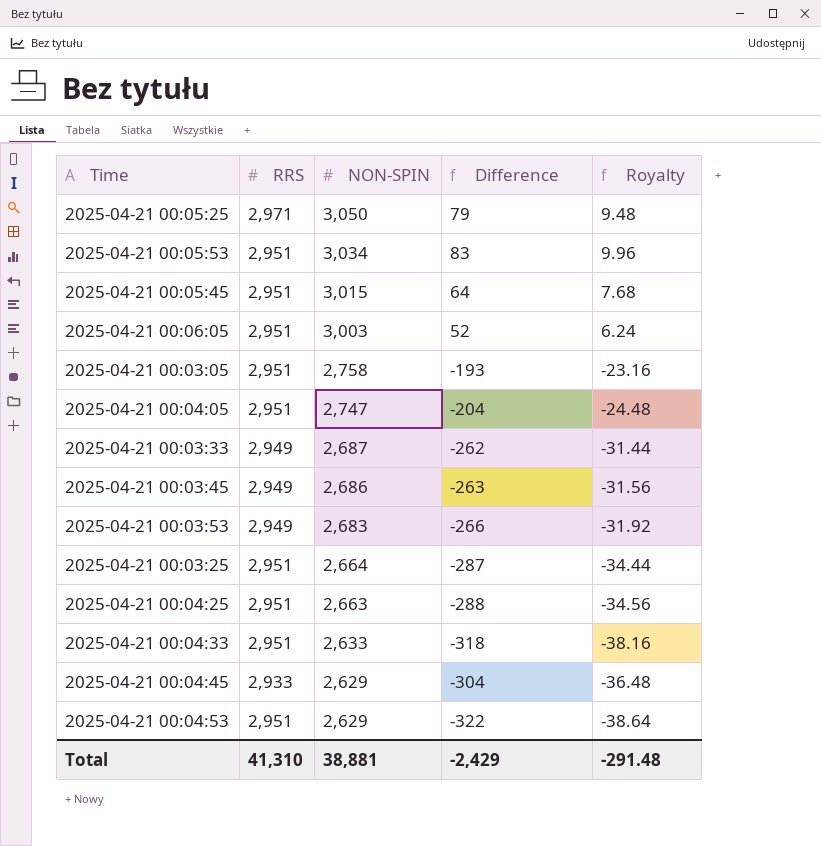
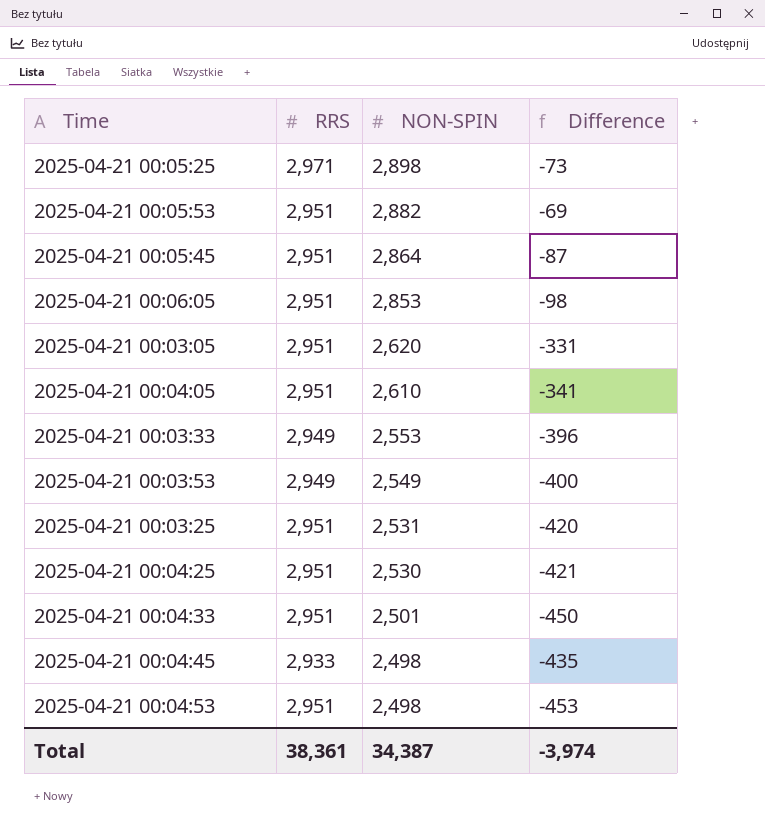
column Royalty | formula: [Difference] * 0.12 -> none
row 2025-04-21 00:03:45: 2,949 | 2,686 | -263 | -31.56 -> none
2025-04-21 00:05:25 | NON-SPIN: 3,050 -> 2,898
2025-04-21 00:05:25 | Difference: 79 -> -73
2025-04-21 00:05:53 | NON-SPIN: 3,034 -> 2,882
2025-04-21 00:05:53 | Difference: 83 -> -69
2025-04-21 00:05:45 | NON-SPIN: 3,015 -> 2,864
2025-04-21 00:05:45 | Difference: 64 -> -87
2025-04-21 00:06:05 | NON-SPIN: 3,003 -> 2,853
2025-04-21 00:06:05 | Difference: 52 -> -98
2025-04-21 00:03:05 | NON-SPIN: 2,758 -> 2,620
2025-04-21 00:03:05 | Difference: -193 -> -331
2025-04-21 00:04:05 | NON-SPIN: 2,747 -> 2,610
2025-04-21 00:04:05 | Difference: -204 -> -341
2025-04-21 00:03:33 | NON-SPIN: 2,687 -> 2,553
2025-04-21 00:03:33 | Difference: -262 -> -396
2025-04-21 00:03:53 | NON-SPIN: 2,683 -> 2,549
2025-04-21 00:03:53 | Difference: -266 -> -400
2025-04-21 00:03:25 | NON-SPIN: 2,664 -> 2,531
2025-04-21 00:03:25 | Difference: -287 -> -420
2025-04-21 00:04:25 | NON-SPIN: 2,663 -> 2,530
2025-04-21 00:04:25 | Difference: -288 -> -421
2025-04-21 00:04:33 | NON-SPIN: 2,633 -> 2,501
2025-04-21 00:04:33 | Difference: -318 -> -450
2025-04-21 00:04:45 | NON-SPIN: 2,629 -> 2,498
2025-04-21 00:04:45 | Difference: -304 -> -435
2025-04-21 00:04:53 | NON-SPIN: 2,629 -> 2,498
2025-04-21 00:04:53 | Difference: -322 -> -453
Total | RRS: 41,310 -> 38,361
Total | NON-SPIN: 38,881 -> 34,387
Total | Difference: -2,429 -> -3,974

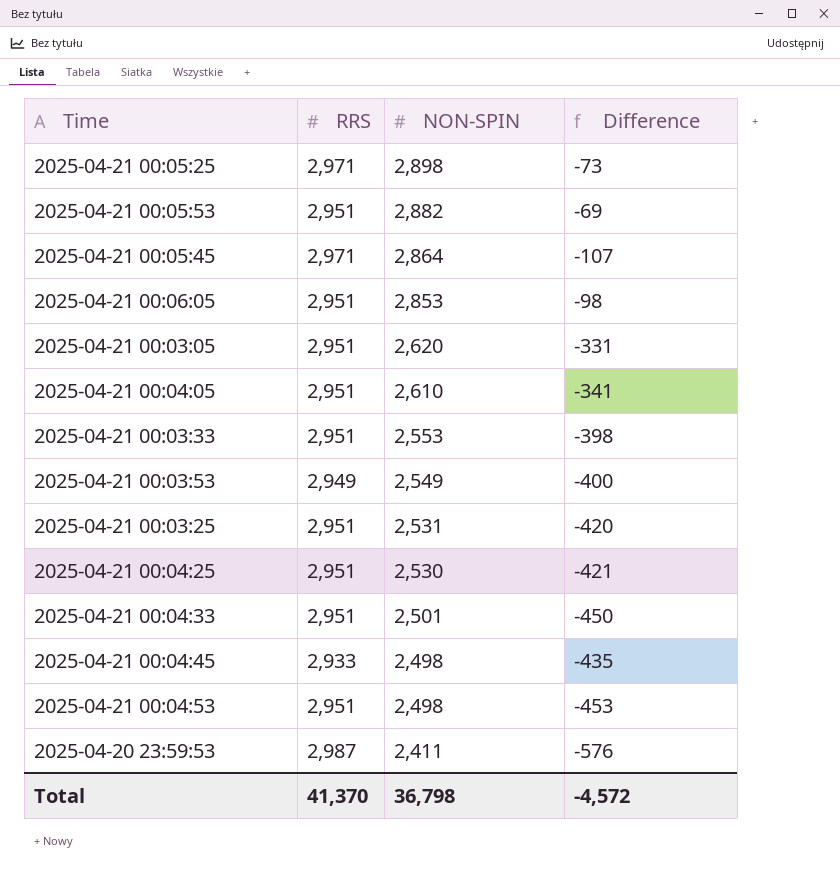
2025-04-21 00:05:45 | RRS: 2,951 -> 2,971
2025-04-21 00:05:45 | Difference: -87 -> -107
2025-04-21 00:03:33 | RRS: 2,949 -> 2,951
2025-04-21 00:03:33 | Difference: -396 -> -398
row 2025-04-20 23:59:53: none -> 2,987 | 2,411 | -576
Total | RRS: 38,361 -> 41,370
Total | NON-SPIN: 34,387 -> 36,798
Total | Difference: -3,974 -> -4,572

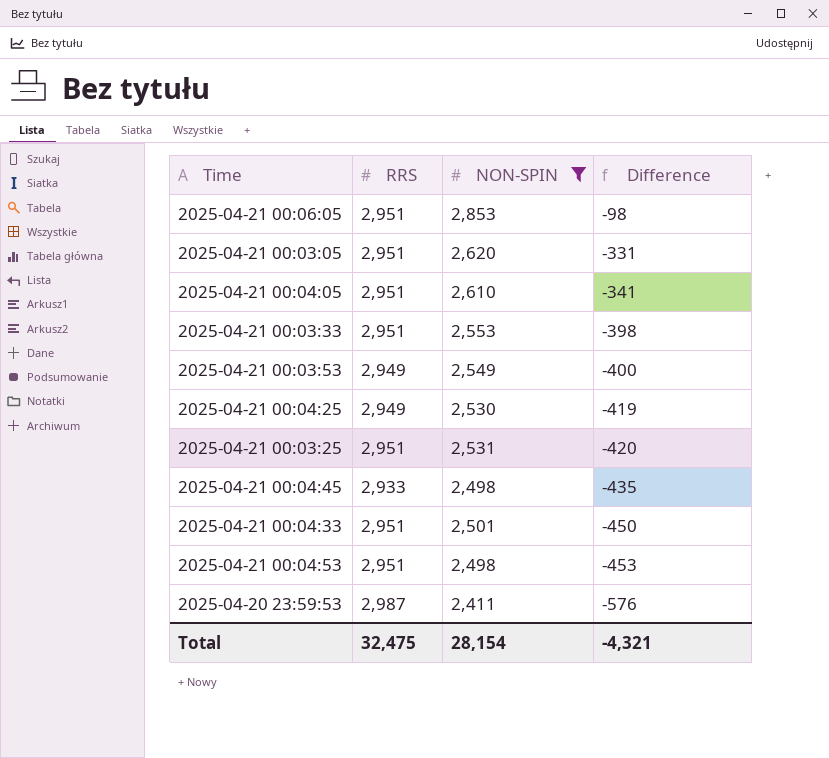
filter: none -> NON-SPIN <= 2,853
row order: NON-SPIN descending -> Difference descending
2025-04-21 00:04:25 | RRS: 2,951 -> 2,949
2025-04-21 00:04:25 | Difference: -421 -> -419
Total | RRS: 41,370 -> 32,475
Total | NON-SPIN: 36,798 -> 28,154
Total | Difference: -4,572 -> -4,321

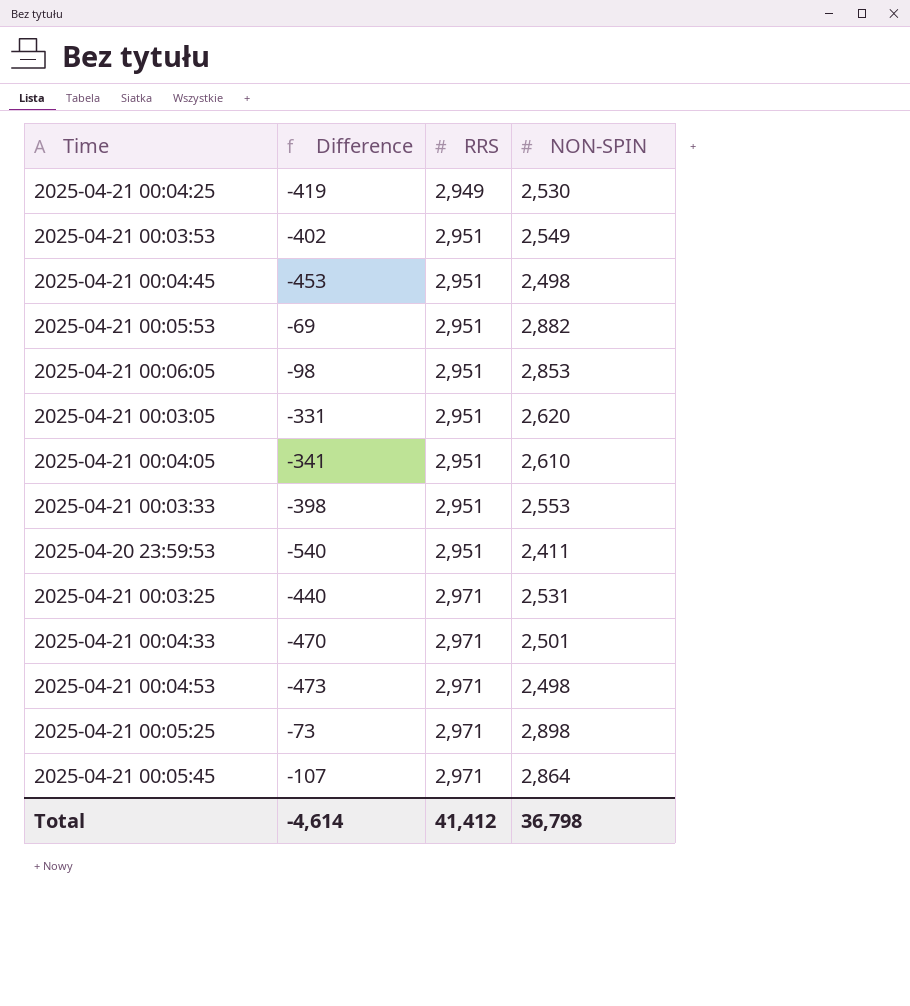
filter: NON-SPIN <= 2,853 -> none
row order: Difference descending -> RRS ascending
column Difference | position: 4 -> 2
2025-04-21 00:03:53 | Difference: -400 -> -402
2025-04-21 00:03:53 | RRS: 2,949 -> 2,951
2025-04-21 00:04:45 | Difference: -435 -> -453
2025-04-21 00:04:45 | RRS: 2,933 -> 2,951
2025-04-20 23:59:53 | Difference: -576 -> -540
2025-04-20 23:59:53 | RRS: 2,987 -> 2,951
2025-04-21 00:03:25 | Difference: -420 -> -440
2025-04-21 00:03:25 | RRS: 2,951 -> 2,971
2025-04-21 00:04:33 | Difference: -450 -> -470
2025-04-21 00:04:33 | RRS: 2,951 -> 2,971
2025-04-21 00:04:53 | Difference: -453 -> -473
2025-04-21 00:04:53 | RRS: 2,951 -> 2,971
Total | Difference: -4,321 -> -4,614
Total | RRS: 32,475 -> 41,412
Total | NON-SPIN: 28,154 -> 36,798

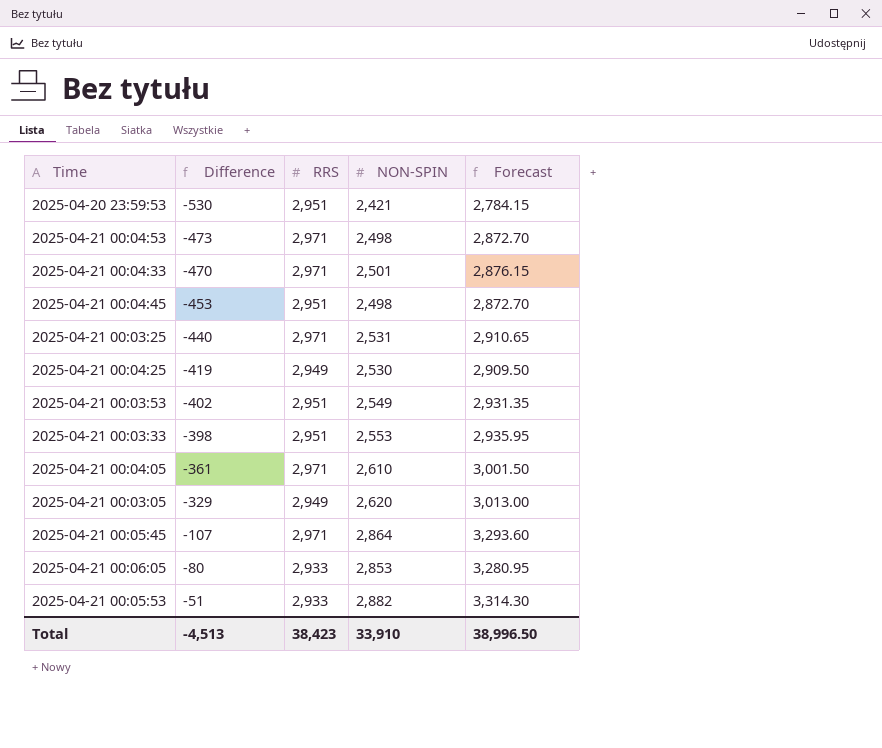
row order: RRS ascending -> Difference ascending
column Forecast | formula: none -> [NON-SPIN] * 1.15
row 2025-04-21 00:05:25: -73 | 2,971 | 2,898 -> none
2025-04-20 23:59:53 | Difference: -540 -> -530
2025-04-20 23:59:53 | NON-SPIN: 2,411 -> 2,421
2025-04-21 00:04:05 | Difference: -341 -> -361
2025-04-21 00:04:05 | RRS: 2,951 -> 2,971
2025-04-21 00:03:05 | Difference: -331 -> -329
2025-04-21 00:03:05 | RRS: 2,951 -> 2,949
2025-04-21 00:06:05 | Difference: -98 -> -80
2025-04-21 00:06:05 | RRS: 2,951 -> 2,933
2025-04-21 00:05:53 | Difference: -69 -> -51
2025-04-21 00:05:53 | RRS: 2,951 -> 2,933
Total | Difference: -4,614 -> -4,513
Total | RRS: 41,412 -> 38,423
Total | NON-SPIN: 36,798 -> 33,910

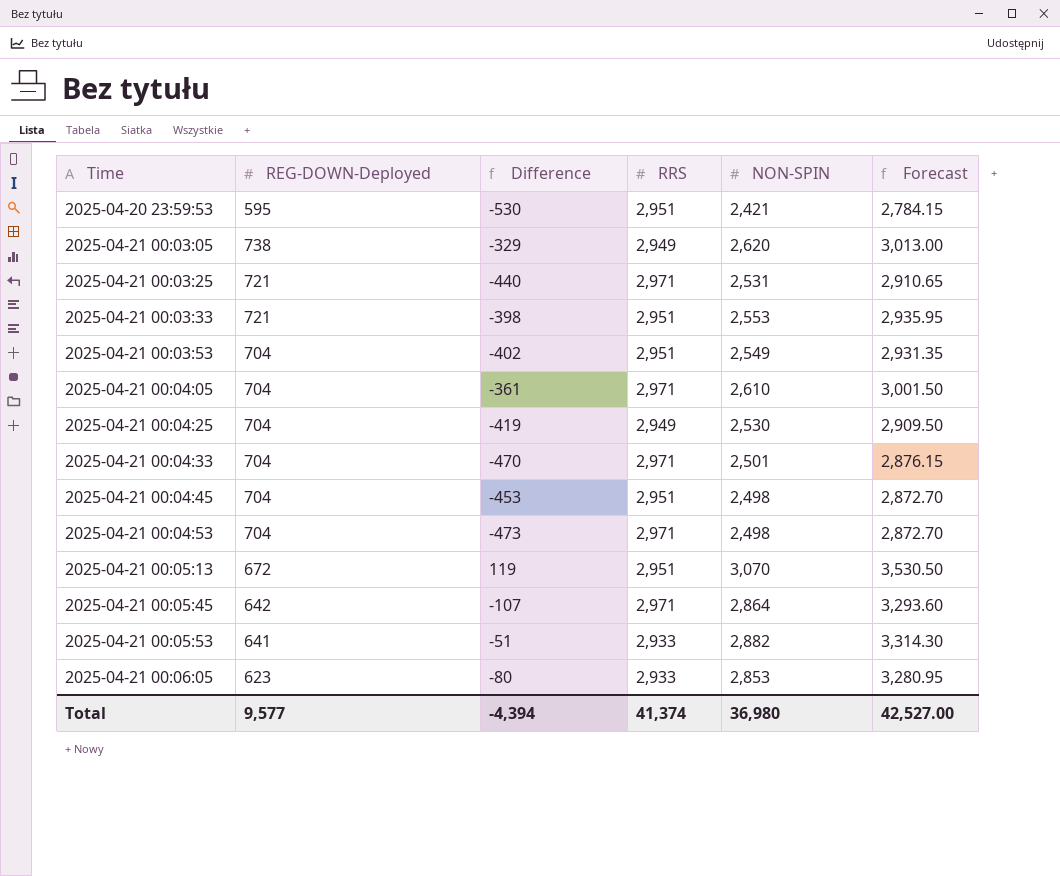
row order: Difference ascending -> Time ascending
column REG-DOWN-Deployed | position: none -> 2
row 2025-04-21 00:05:13: none -> 672 | 119 | 2,951 | 3,070 | 3,530.50
Total | Difference: -4,513 -> -4,394
Total | RRS: 38,423 -> 41,374
Total | NON-SPIN: 33,910 -> 36,980
Total | Forecast: 38,996.50 -> 42,527.00

